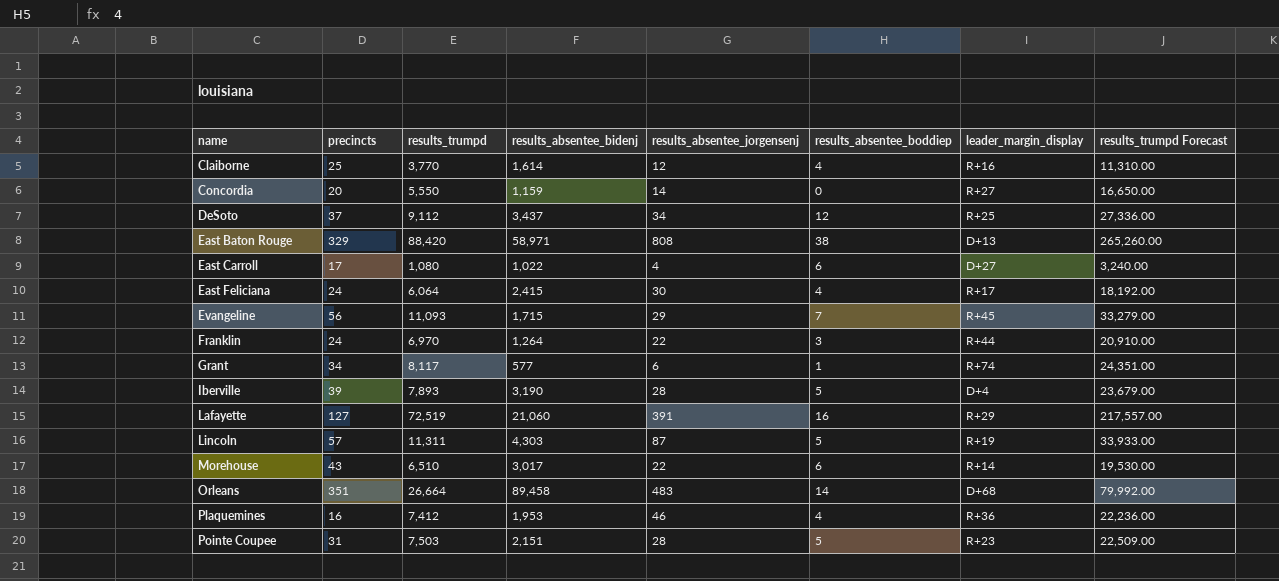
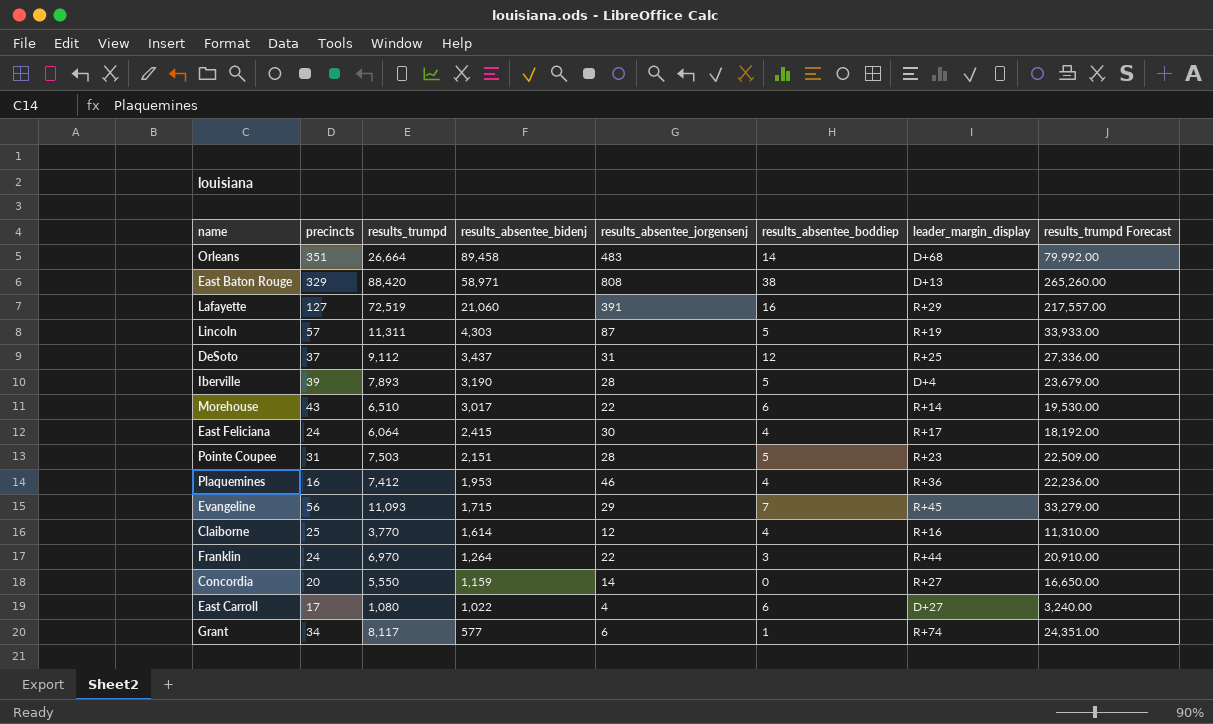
row order: name ascending -> results_absentee_bidenj descending
DeSoto | results_absentee_jorgensenj: 34 -> 31

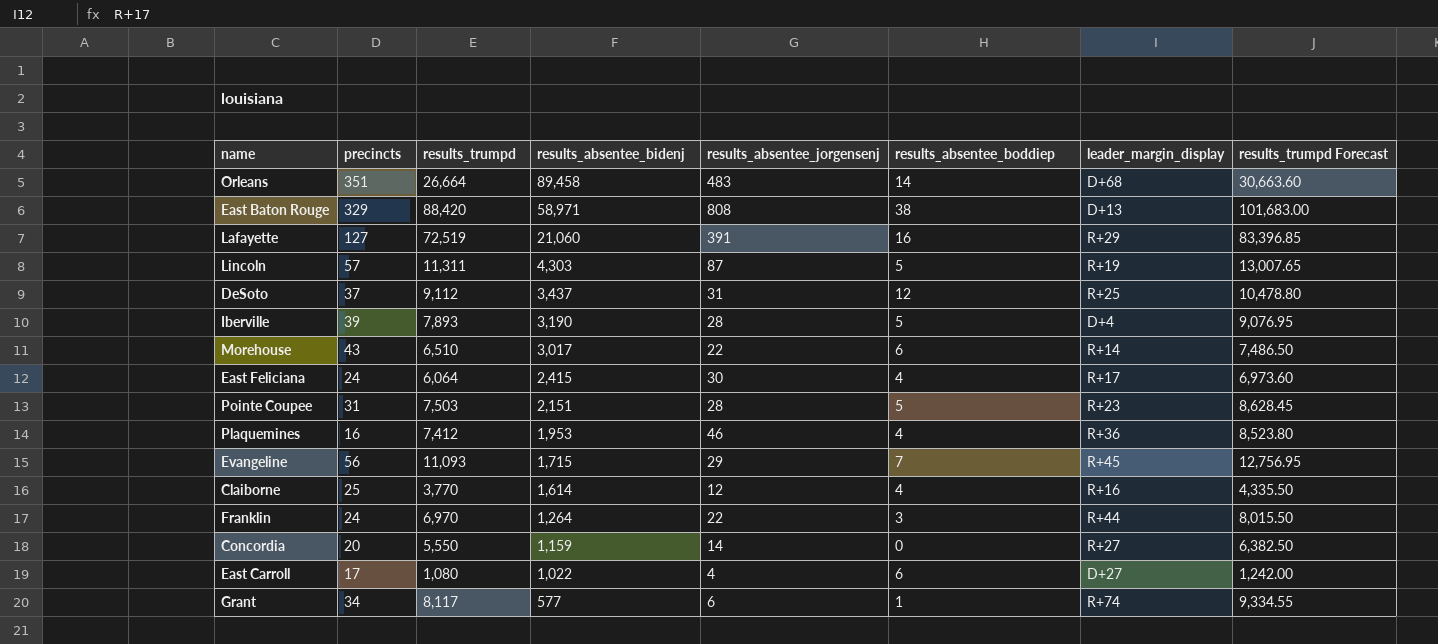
column results_trumpd Forecast | formula: [results_trumpd] * 3 -> [results_trumpd] * 1.15

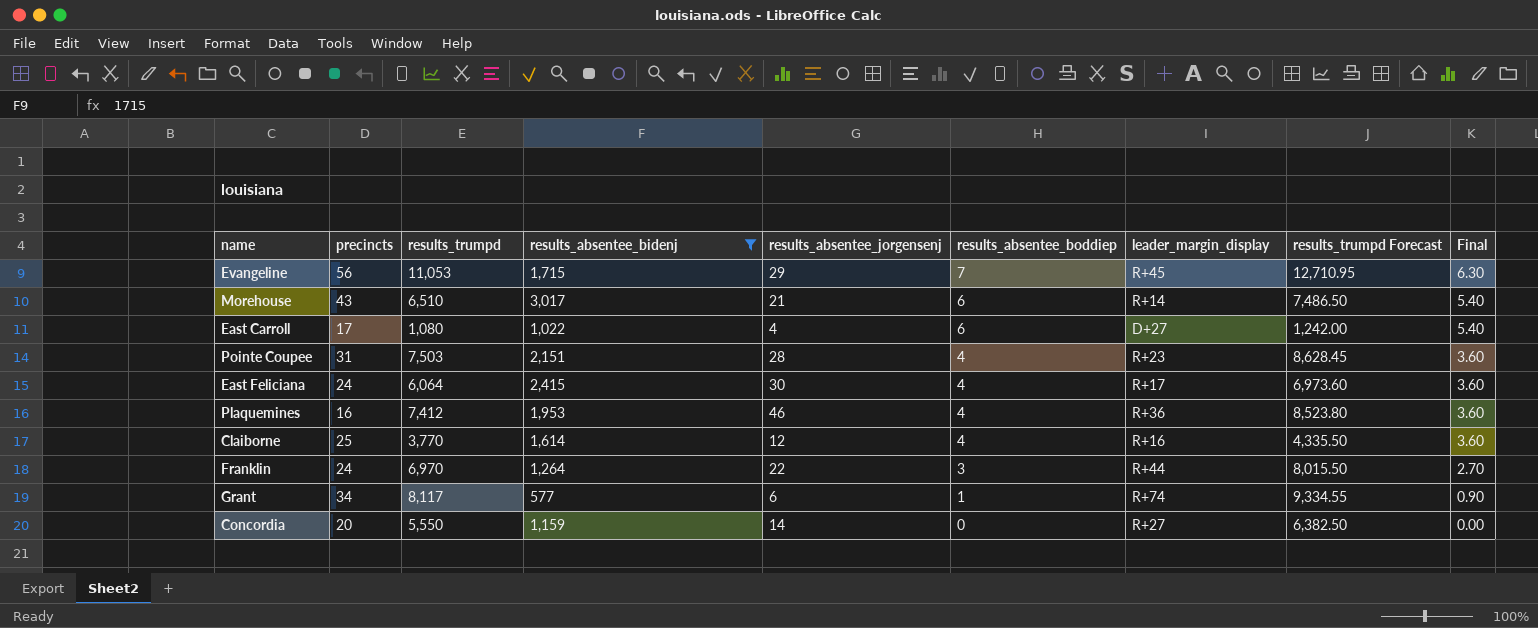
filter: none -> results_absentee_bidenj <= 3,017
row order: results_absentee_bidenj descending -> results_absentee_boddiep descending
column Final | formula: none -> [results_absentee_boddiep] * 0.9
Evangeline | results_trumpd: 11,093 -> 11,053
Evangeline | results_trumpd Forecast: 12,756.95 -> 12,710.95
Morehouse | results_absentee_jorgensenj: 22 -> 21
Pointe Coupee | results_absentee_boddiep: 5 -> 4

